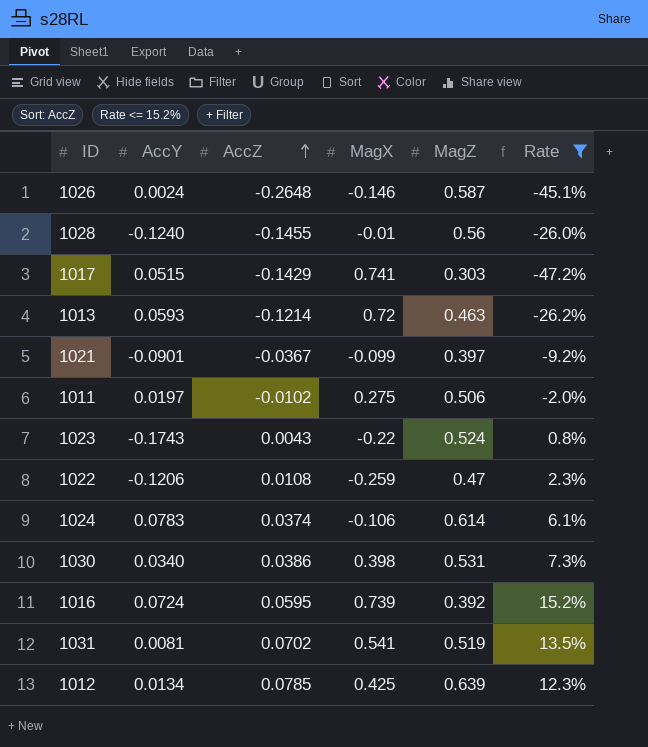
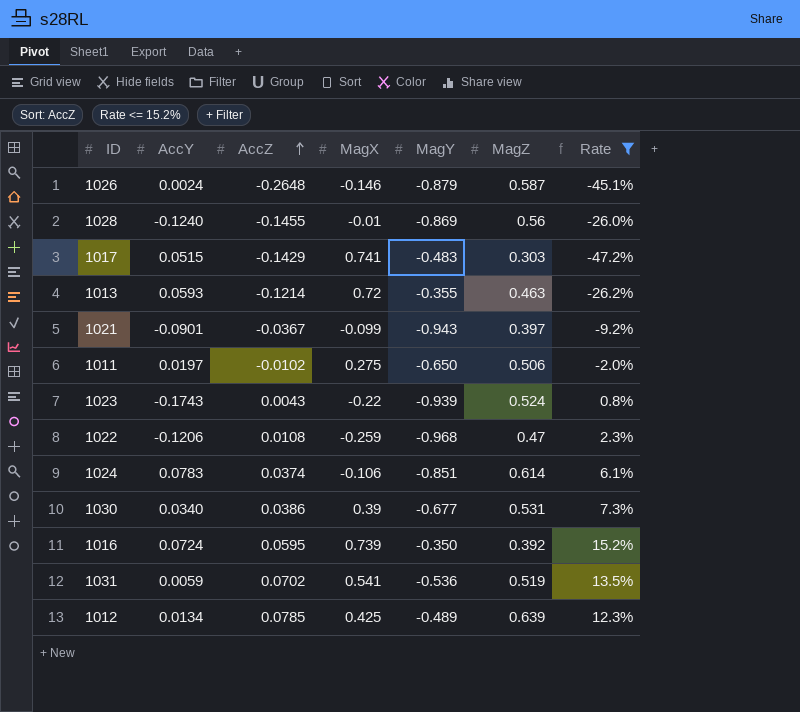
column MagY | position: none -> 5
1030 | MagX: 0.398 -> 0.39
1031 | AccY: 0.0081 -> 0.0059

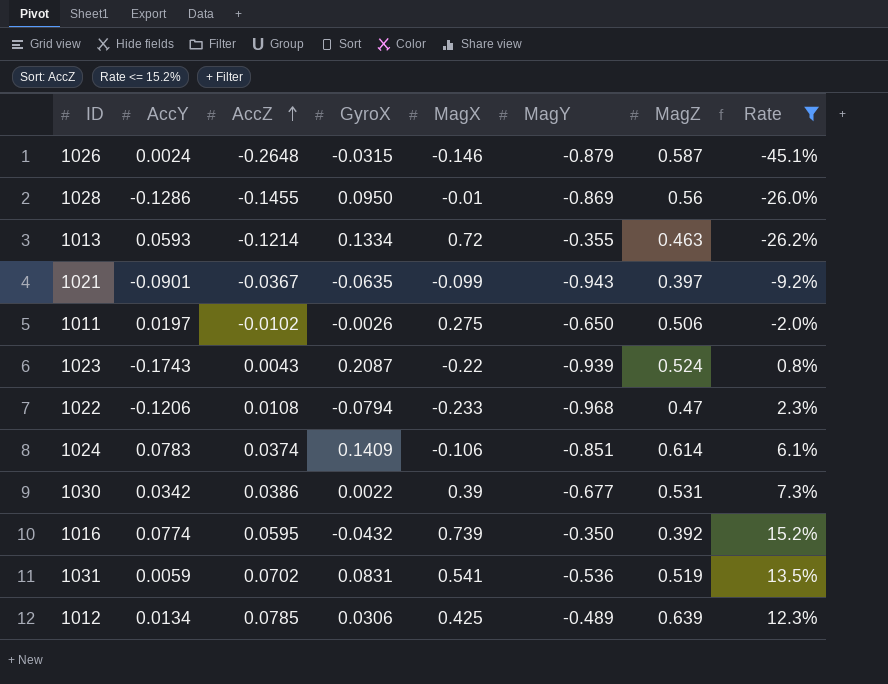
column GyroX | position: none -> 4
row 1017: 0.0515 | -0.1429 | 0.741 | -0.483 | 0.303 | -47.2% -> none
1028 | AccY: -0.1240 -> -0.1286
1022 | MagX: -0.259 -> -0.233
1030 | AccY: 0.0340 -> 0.0342
1016 | AccY: 0.0724 -> 0.0774

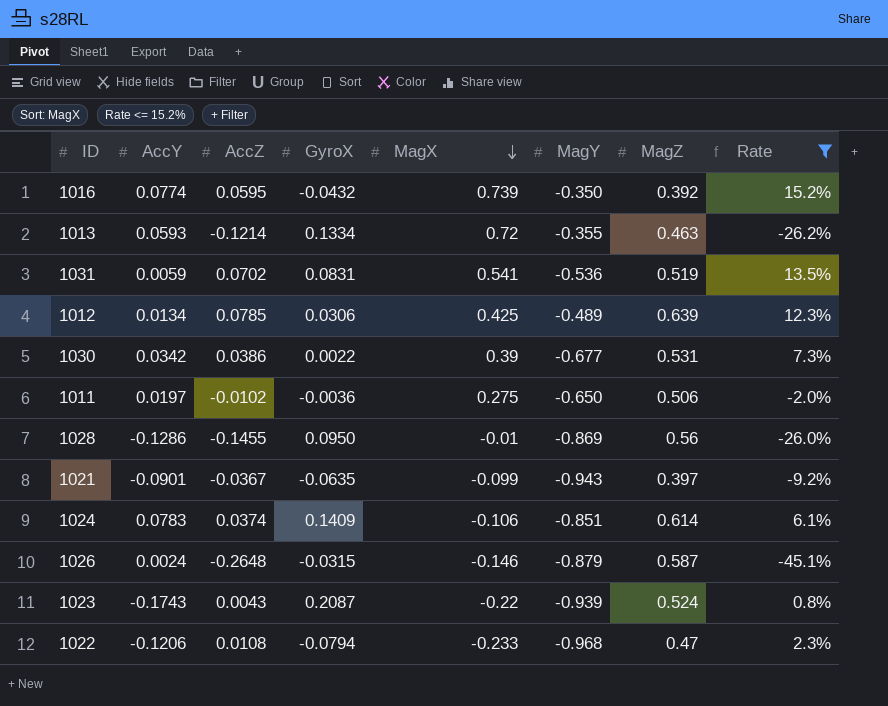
row order: AccZ ascending -> MagX descending
1011 | GyroX: -0.0026 -> -0.0036

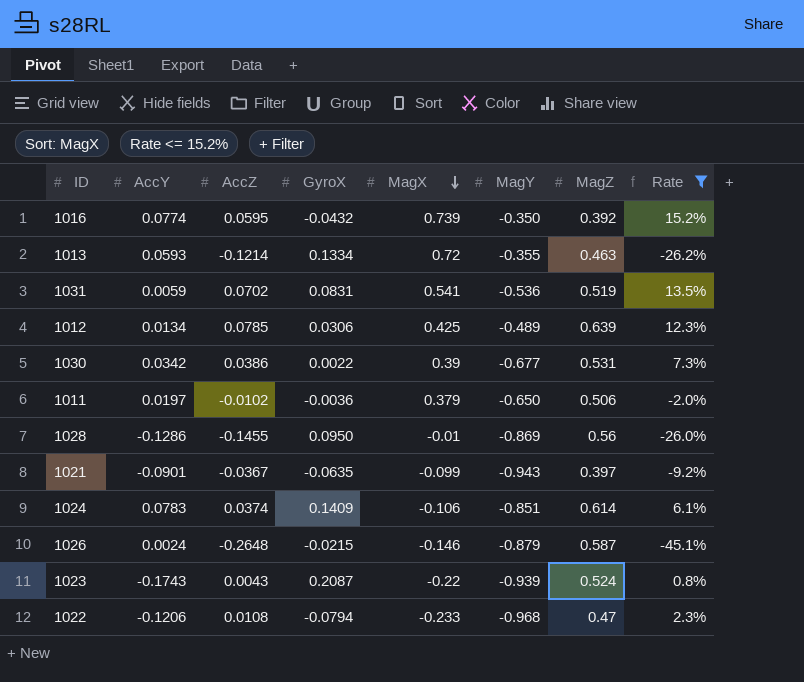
1011 | MagX: 0.275 -> 0.379
1026 | GyroX: -0.0315 -> -0.0215

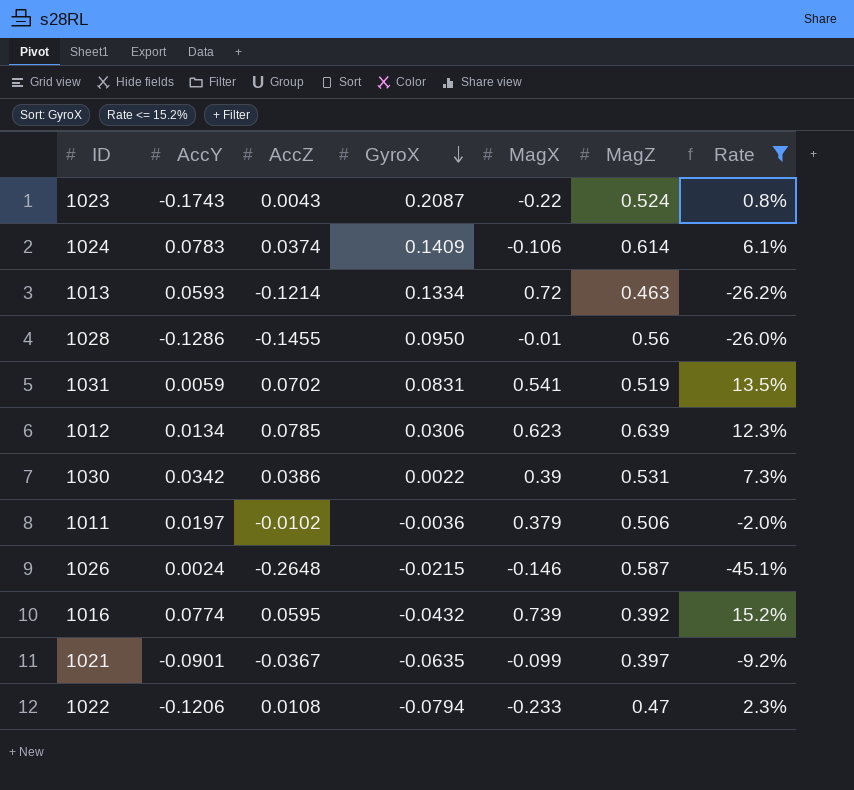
row order: MagX descending -> GyroX descending
column MagY | position: 6 -> none
1012 | MagX: 0.425 -> 0.623

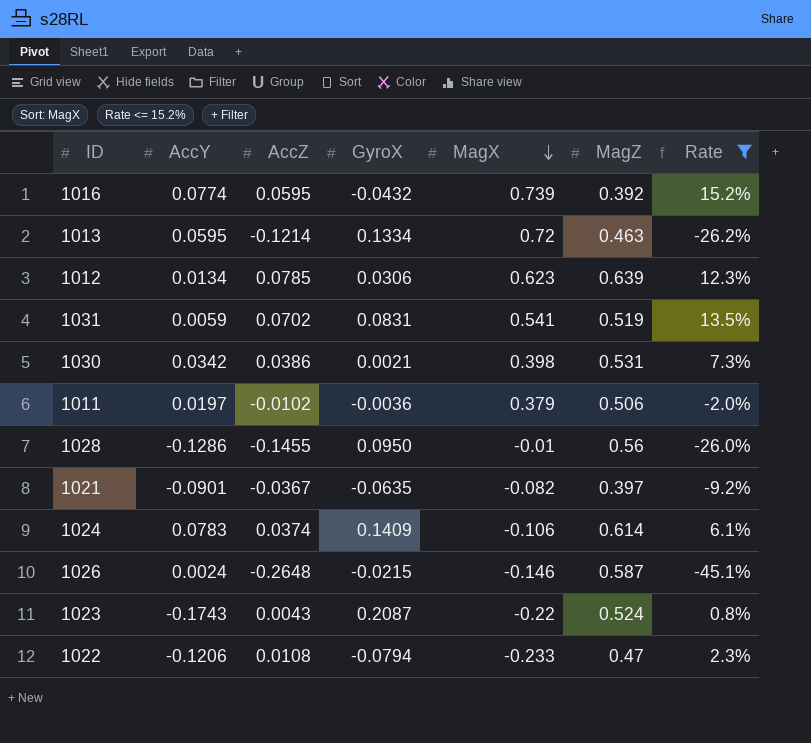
row order: GyroX descending -> MagX descending
1013 | AccY: 0.0593 -> 0.0595
1030 | GyroX: 0.0022 -> 0.0021
1030 | MagX: 0.39 -> 0.398
1021 | MagX: -0.099 -> -0.082

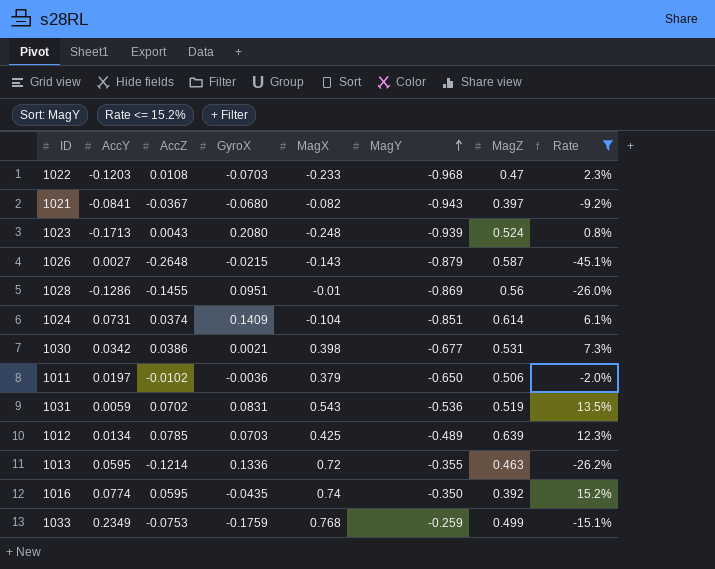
row order: MagX descending -> MagY ascending
column MagY | position: none -> 6
1022 | AccY: -0.1206 -> -0.1203
1022 | GyroX: -0.0794 -> -0.0703
1021 | AccY: -0.0901 -> -0.0841
1021 | GyroX: -0.0635 -> -0.0680
1023 | AccY: -0.1743 -> -0.1713
1023 | GyroX: 0.2087 -> 0.2080
1023 | MagX: -0.22 -> -0.248
1026 | AccY: 0.0024 -> 0.0027
1026 | MagX: -0.146 -> -0.143
1028 | GyroX: 0.0950 -> 0.0951
1024 | AccY: 0.0783 -> 0.0731
1024 | MagX: -0.106 -> -0.104
1031 | MagX: 0.541 -> 0.543
1012 | GyroX: 0.0306 -> 0.0703
1012 | MagX: 0.623 -> 0.425
1013 | GyroX: 0.1334 -> 0.1336
1016 | GyroX: -0.0432 -> -0.0435
1016 | MagX: 0.739 -> 0.74
row 1033: none -> 0.2349 | -0.0753 | -0.1759 | 0.768 | -0.259 | 0.499 | -15.1%

